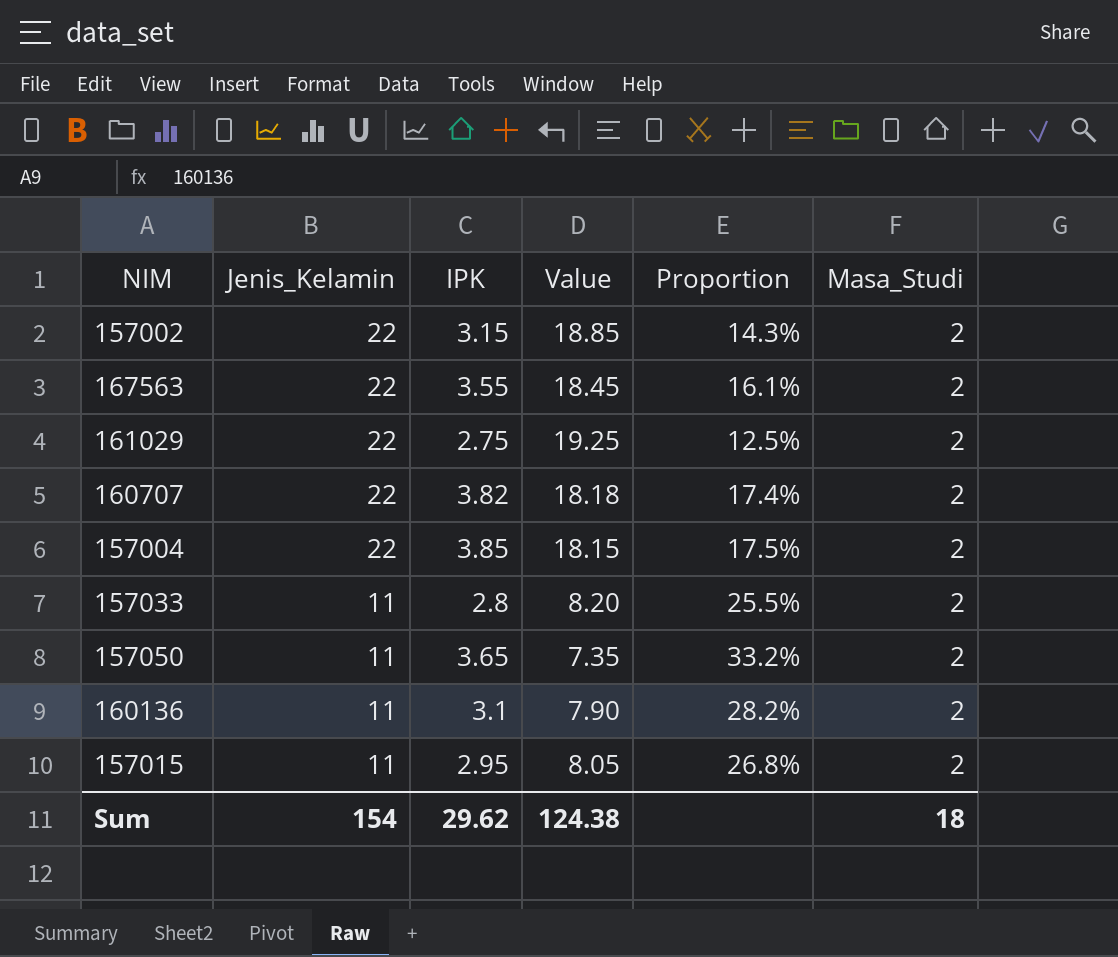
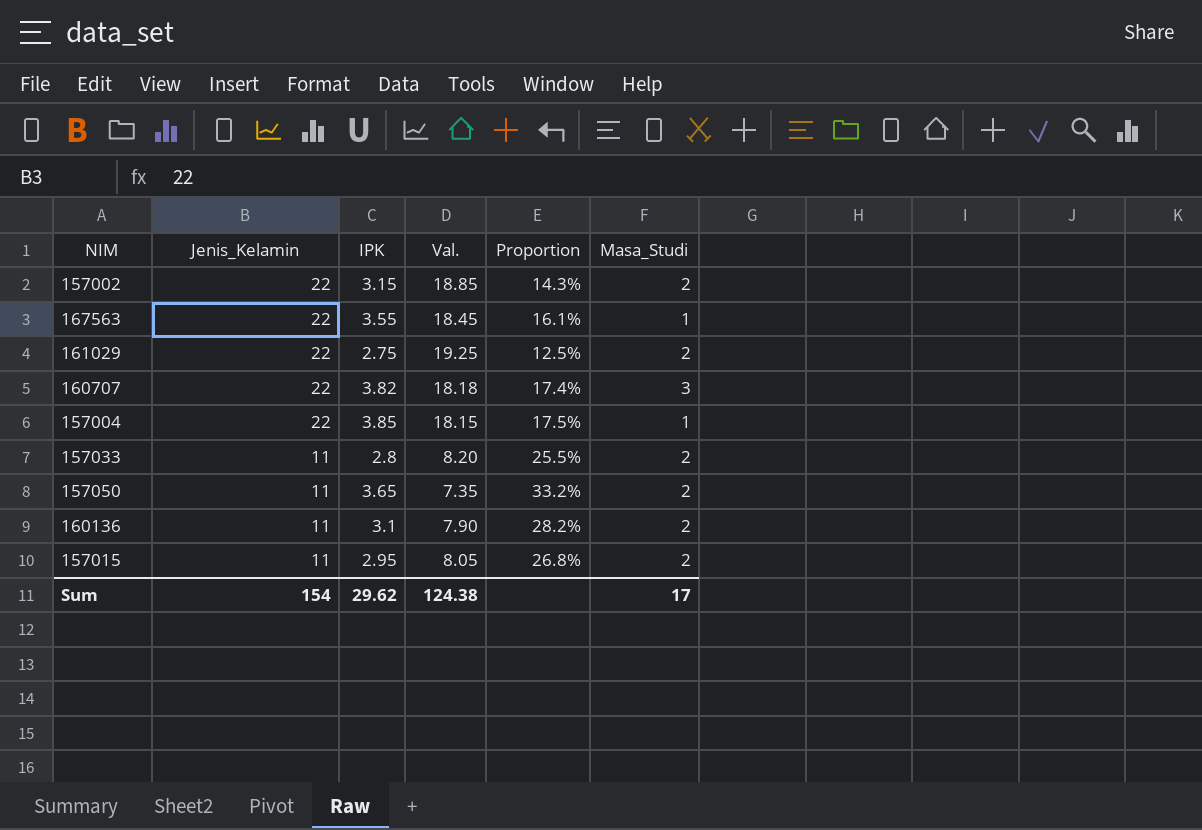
column name: Value -> Val.
167563 | Masa_Studi: 2 -> 1
160707 | Masa_Studi: 2 -> 3
157004 | Masa_Studi: 2 -> 1
Sum | Masa_Studi: 18 -> 17

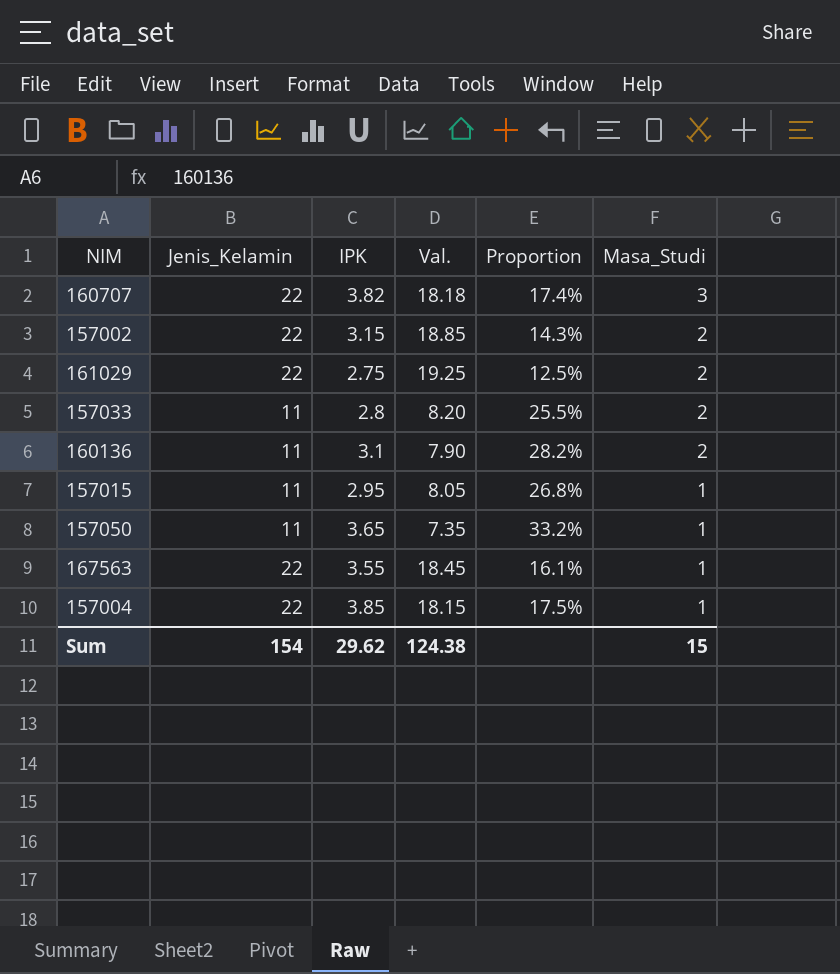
row order: Jenis_Kelamin descending -> Masa_Studi descending
157015 | Masa_Studi: 2 -> 1
157050 | Masa_Studi: 2 -> 1
Sum | Masa_Studi: 17 -> 15

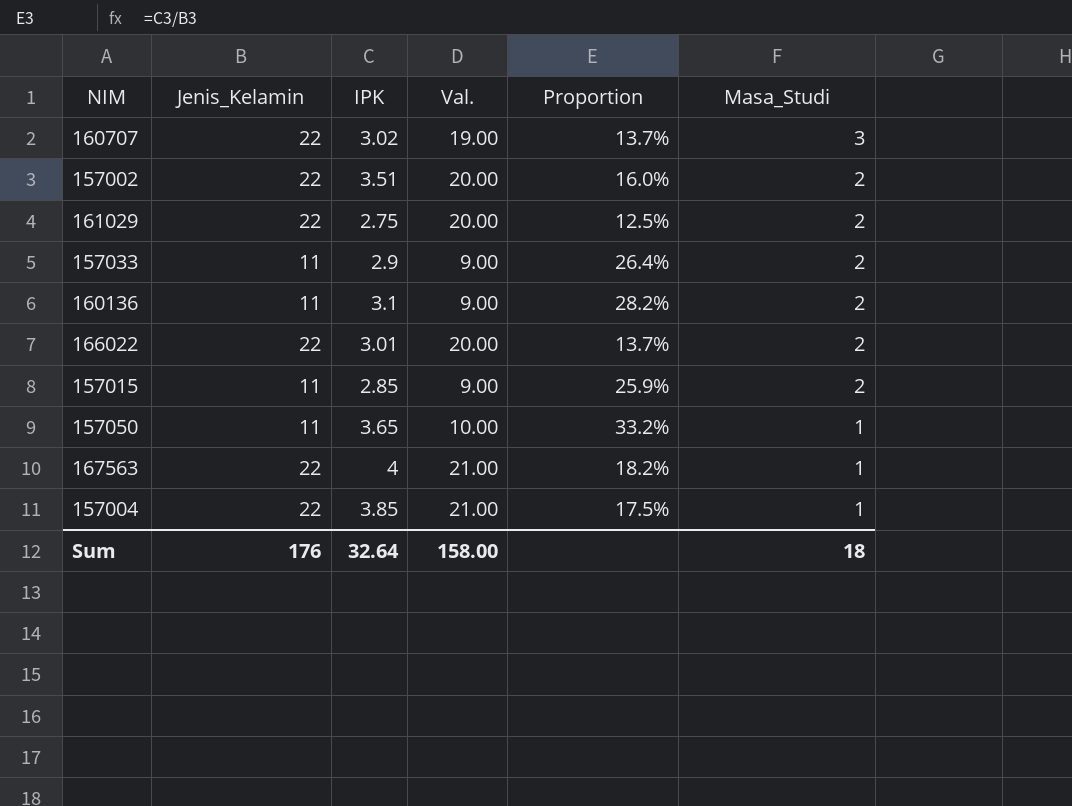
column Val. | formula: [Jenis_Kelamin] - [IPK] -> [Jenis_Kelamin] - [Masa_Studi]
160707 | IPK: 3.82 -> 3.02
160707 | Proportion: 17.4% -> 13.7%
157002 | IPK: 3.15 -> 3.51
157002 | Proportion: 14.3% -> 16.0%
157033 | IPK: 2.8 -> 2.9
157033 | Proportion: 25.5% -> 26.4%
row 166022: none -> 22 | 3.01 | 20.00 | 13.7% | 2
157015 | IPK: 2.95 -> 2.85
157015 | Proportion: 26.8% -> 25.9%
157015 | Masa_Studi: 1 -> 2
167563 | IPK: 3.55 -> 4
167563 | Proportion: 16.1% -> 18.2%
Sum | Jenis_Kelamin: 154 -> 176
Sum | IPK: 29.62 -> 32.64
Sum | Val.: 124.38 -> 158.00
Sum | Masa_Studi: 15 -> 18

